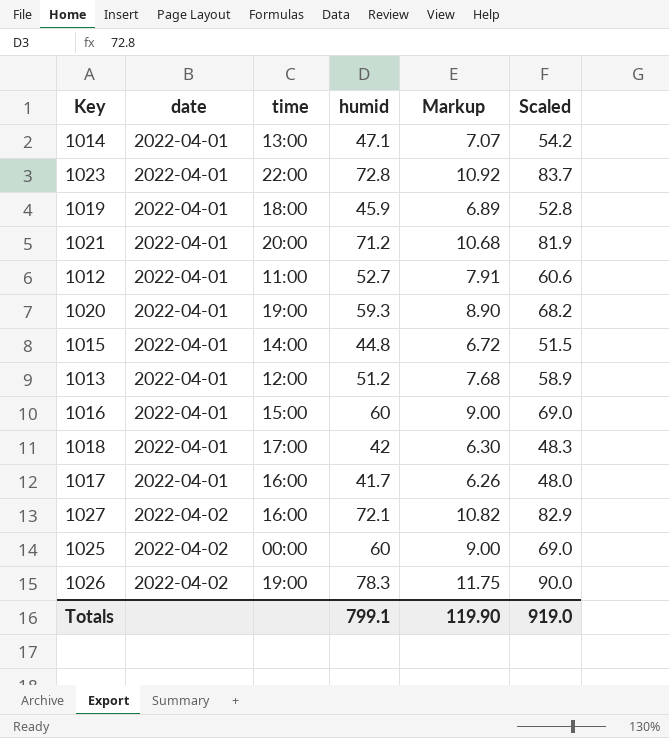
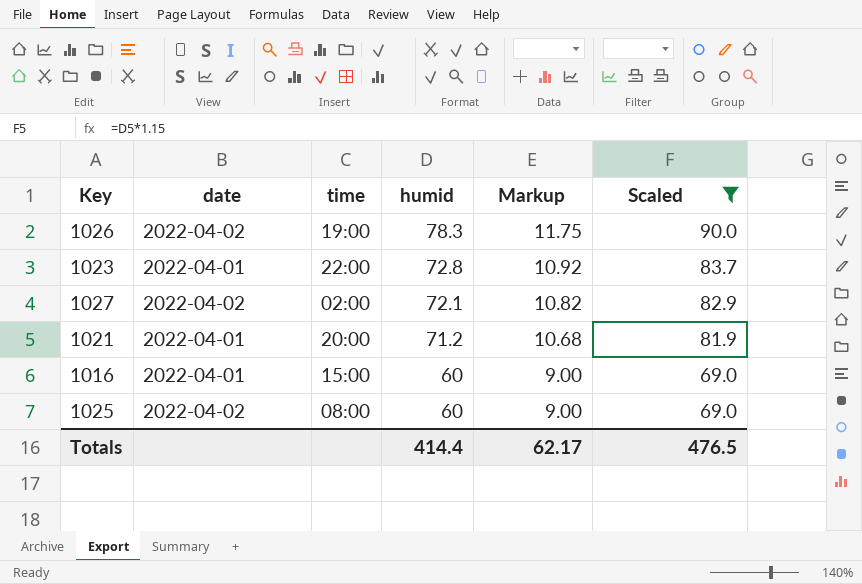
filter: none -> Scaled >= 69.0
row order: date ascending -> humid descending
1027 | time: 16:00 -> 02:00
1025 | time: 00:00 -> 08:00
Totals | humid: 799.1 -> 414.4
Totals | Markup: 119.90 -> 62.17
Totals | Scaled: 919.0 -> 476.5

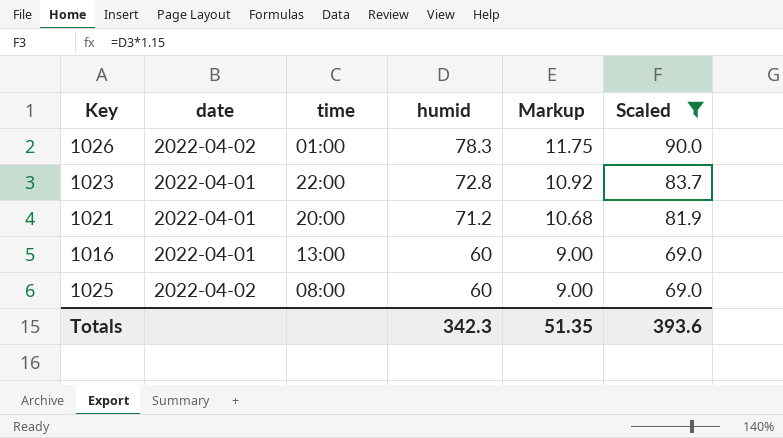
row 1027: 2022-04-02 | 02:00 | 72.1 | 10.82 | 82.9 -> none
1026 | time: 19:00 -> 01:00
1016 | time: 15:00 -> 13:00
Totals | humid: 414.4 -> 342.3
Totals | Markup: 62.17 -> 51.35
Totals | Scaled: 476.5 -> 393.6

